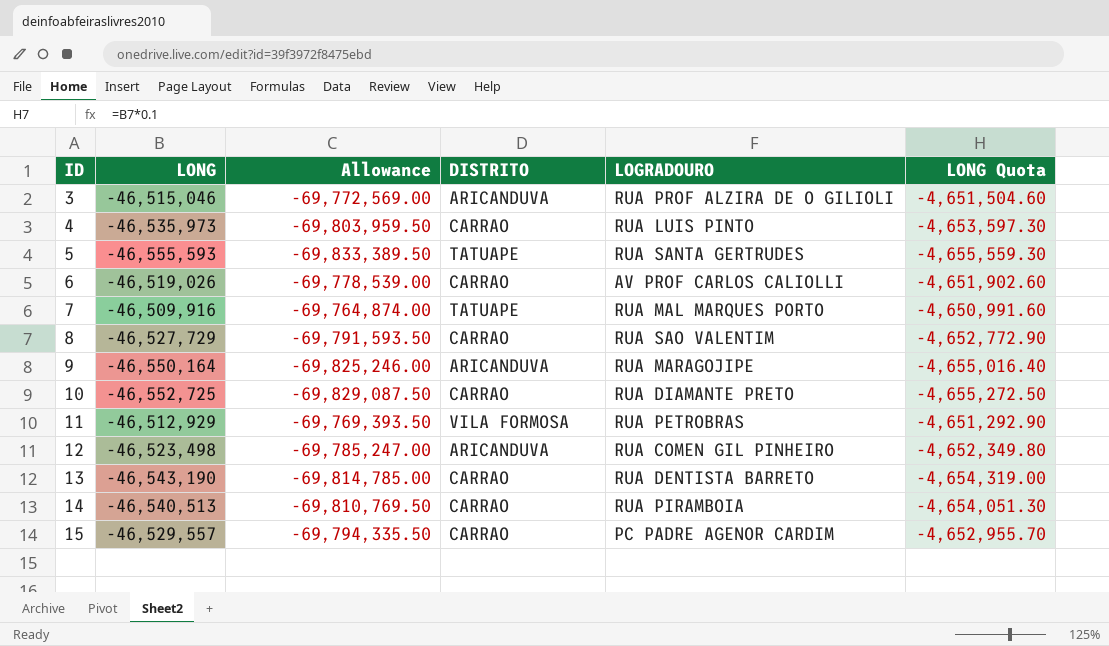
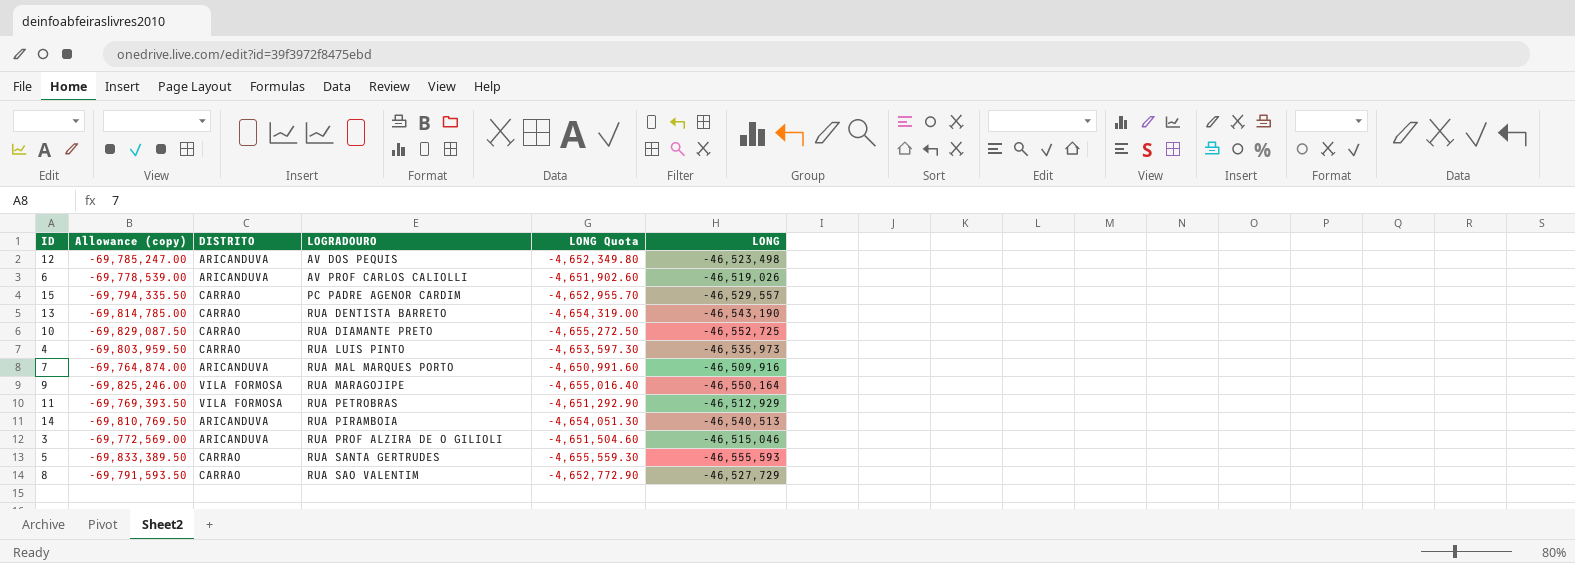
row order: ID ascending -> LOGRADOURO ascending
column name: Allowance -> Allowance (copy)
column LONG | position: 2 -> 6
12 | LOGRADOURO: RUA COMEN GIL PINHEIRO -> AV DOS PEQUIS
6 | DISTRITO: CARRAO -> ARICANDUVA
7 | DISTRITO: TATUAPE -> ARICANDUVA
9 | DISTRITO: ARICANDUVA -> VILA FORMOSA
14 | DISTRITO: CARRAO -> ARICANDUVA
5 | DISTRITO: TATUAPE -> CARRAO

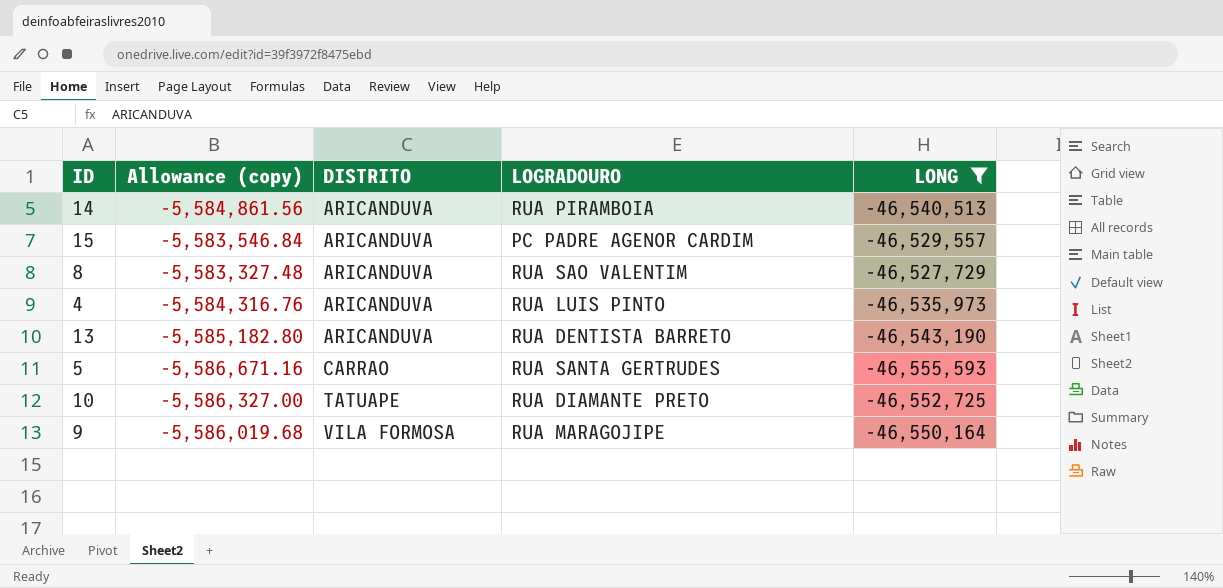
filter: none -> LONG <= -46,527,729
row order: LOGRADOURO ascending -> DISTRITO ascending
column LONG Quota | formula: [LONG] * 0.1 -> none
column Allowance (copy) | formula: [LONG] * 1.5 -> [LONG] * 0.12
15 | DISTRITO: CARRAO -> ARICANDUVA
8 | DISTRITO: CARRAO -> ARICANDUVA
4 | DISTRITO: CARRAO -> ARICANDUVA
13 | DISTRITO: CARRAO -> ARICANDUVA
10 | DISTRITO: CARRAO -> TATUAPE

